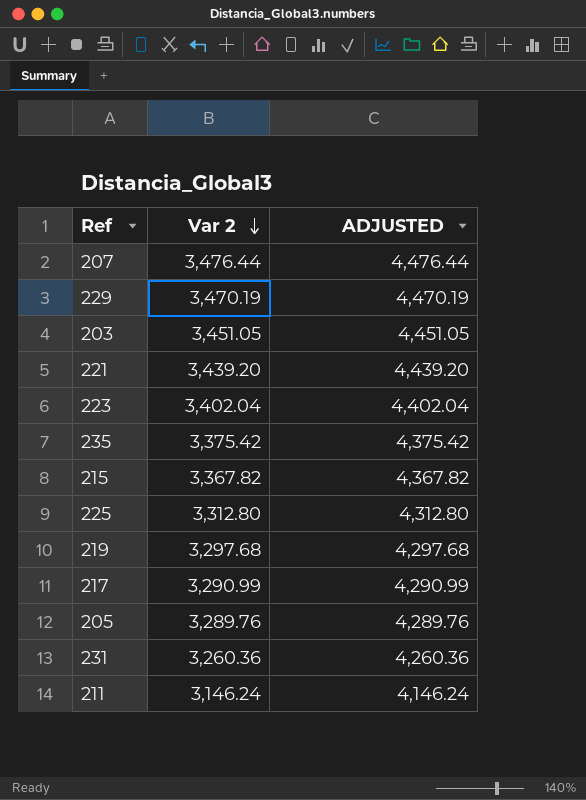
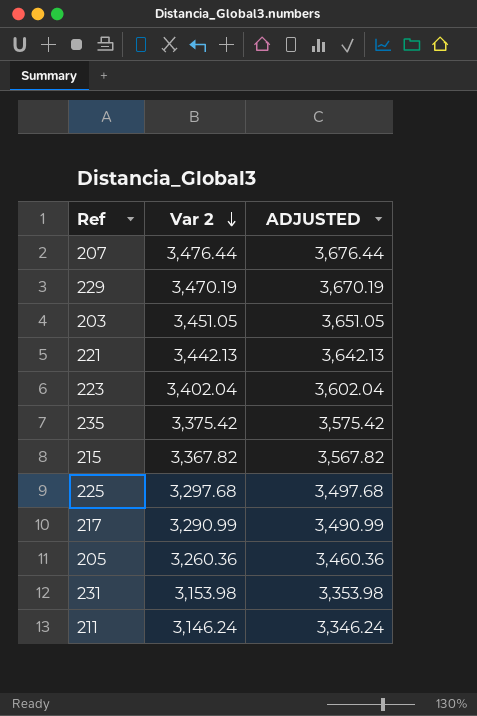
column ADJUSTED | formula: [Var 2] + 1000 -> [Var 2] + 200
row 219: 3,297.68 | 4,297.68 -> none
221 | Var 2: 3,439.20 -> 3,442.13
225 | Var 2: 3,312.80 -> 3,297.68
205 | Var 2: 3,289.76 -> 3,260.36
231 | Var 2: 3,260.36 -> 3,153.98

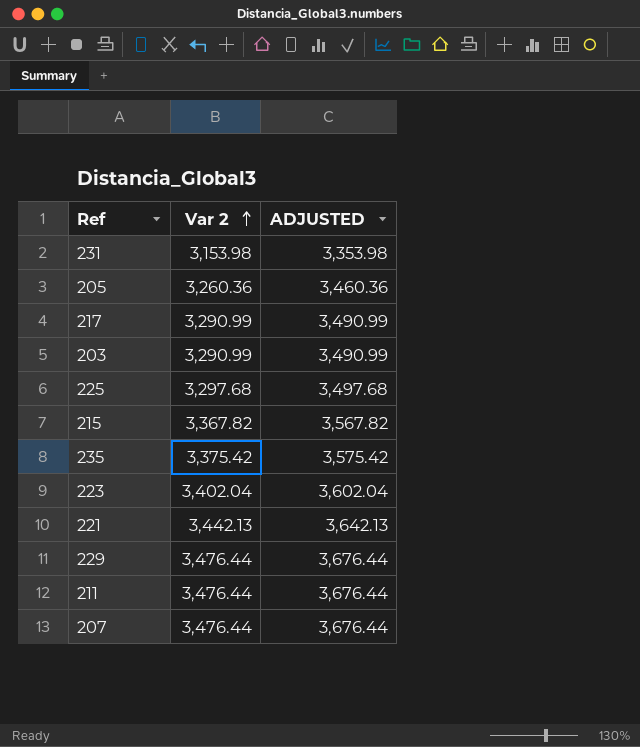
row order: Var 2 descending -> Var 2 ascending
203 | Var 2: 3,451.05 -> 3,290.99
203 | ADJUSTED: 3,651.05 -> 3,490.99
229 | Var 2: 3,470.19 -> 3,476.44
229 | ADJUSTED: 3,670.19 -> 3,676.44
211 | Var 2: 3,146.24 -> 3,476.44
211 | ADJUSTED: 3,346.24 -> 3,676.44

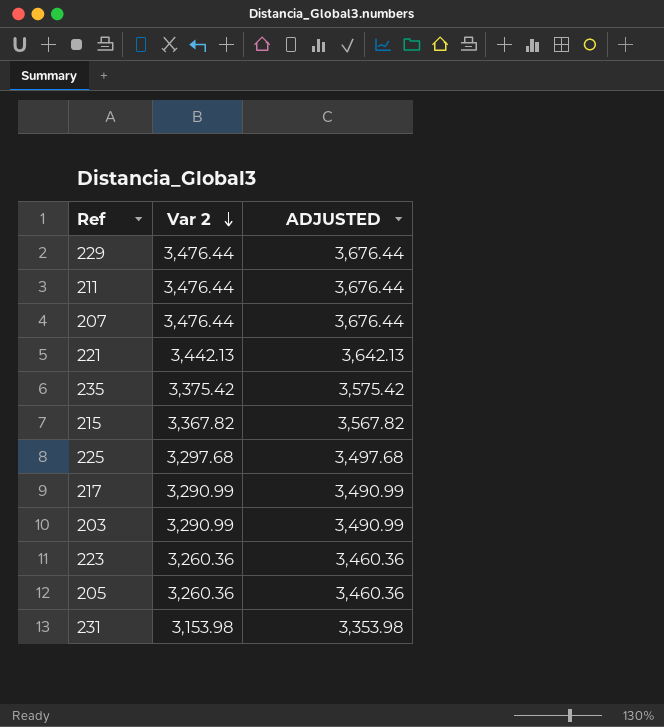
row order: Var 2 ascending -> Var 2 descending
223 | Var 2: 3,402.04 -> 3,260.36
223 | ADJUSTED: 3,602.04 -> 3,460.36

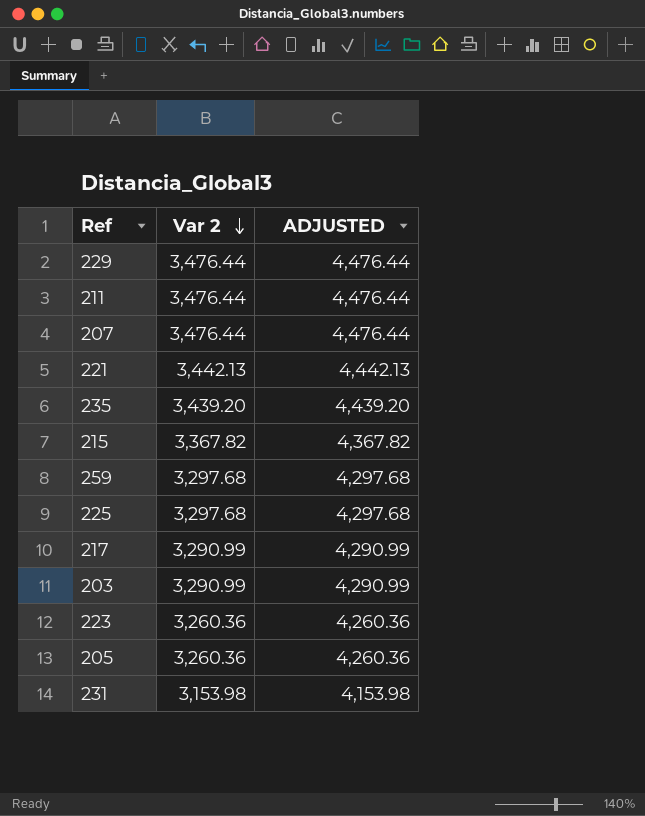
column ADJUSTED | formula: [Var 2] + 200 -> [Var 2] + 1000
235 | Var 2: 3,375.42 -> 3,439.20
row 259: none -> 3,297.68 | 4,297.68

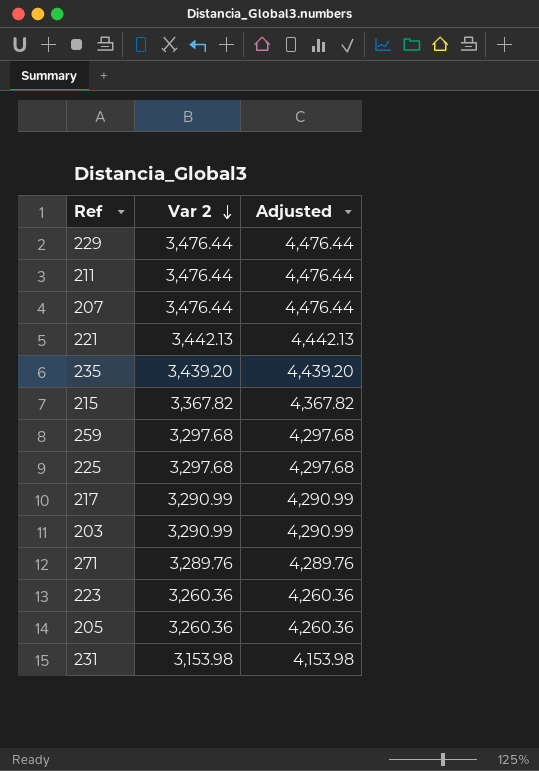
column name: ADJUSTED -> Adjusted
row 271: none -> 3,289.76 | 4,289.76

